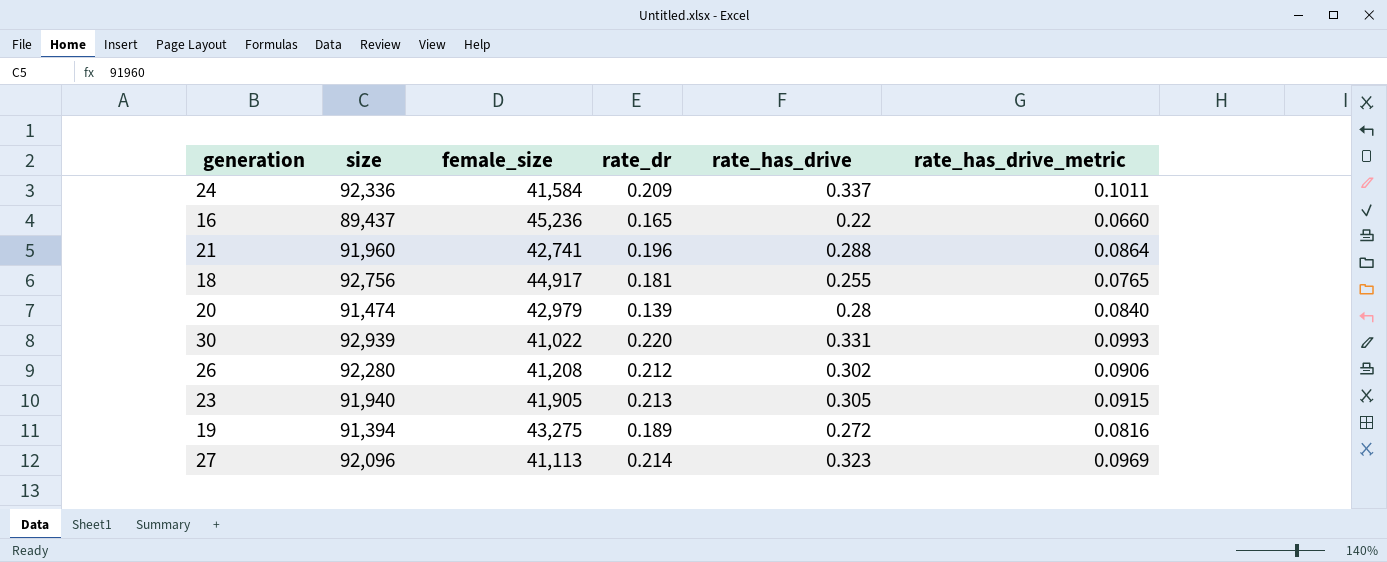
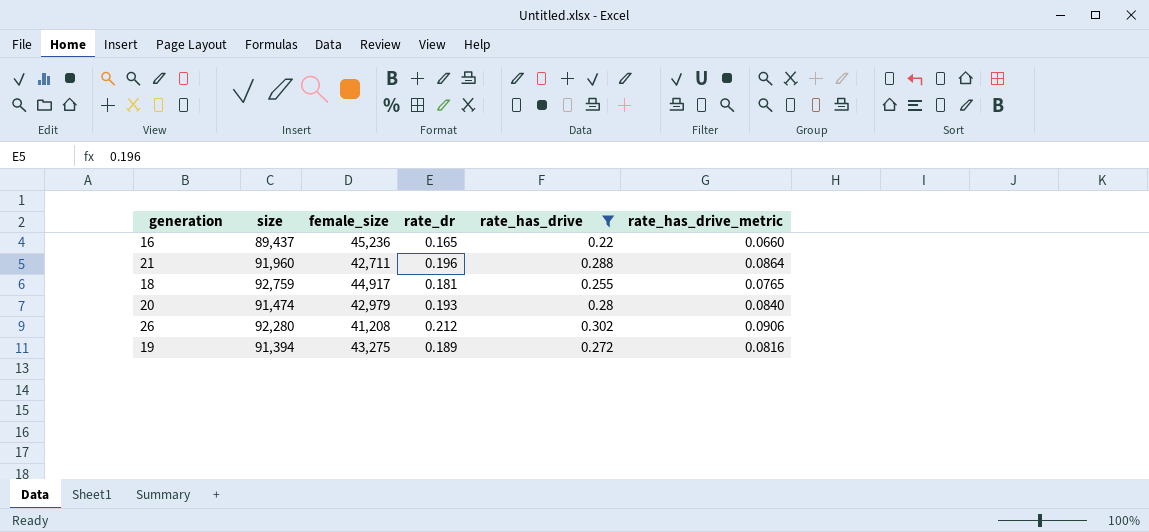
filter: none -> rate_has_drive <= 0.302
21 | female_size: 42,741 -> 42,711
18 | size: 92,756 -> 92,759
20 | rate_dr: 0.139 -> 0.193

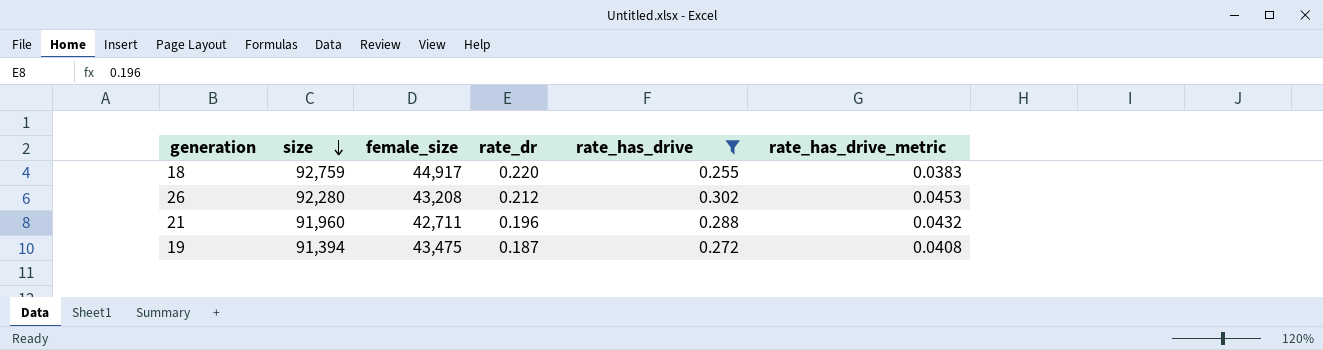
row order: none -> size descending
column rate_has_drive_metric | formula: [rate_has_drive] * 0.3 -> [rate_has_drive] * 0.15
row 16: 89,437 | 45,236 | 0.165 | 0.22 | 0.0660 -> none
row 20: 91,474 | 42,979 | 0.193 | 0.28 | 0.0840 -> none
18 | rate_dr: 0.181 -> 0.220
26 | female_size: 41,208 -> 43,208
19 | female_size: 43,275 -> 43,475
19 | rate_dr: 0.189 -> 0.187

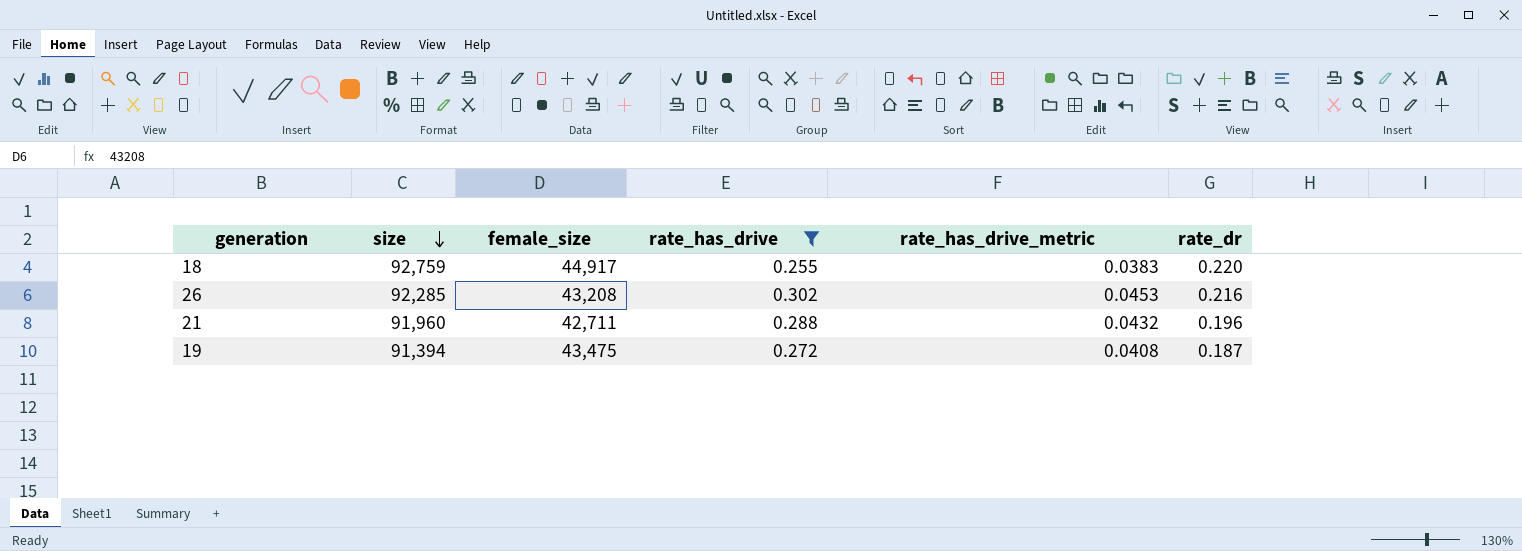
column rate_dr | position: 4 -> 6
26 | size: 92,280 -> 92,285
26 | rate_dr: 0.212 -> 0.216

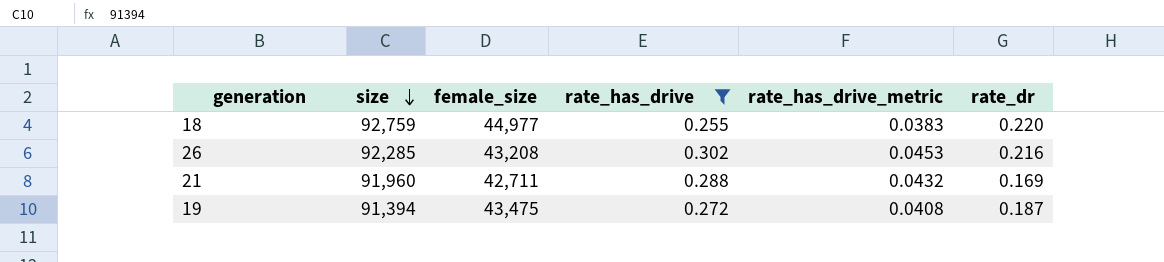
18 | female_size: 44,917 -> 44,977
21 | rate_dr: 0.196 -> 0.169

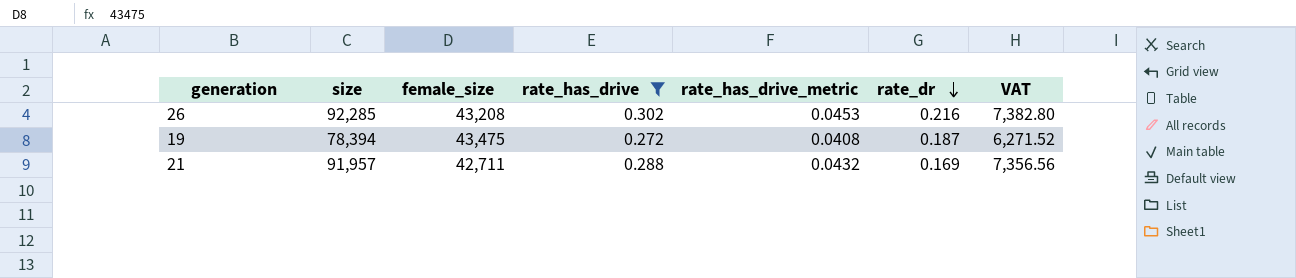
row order: size descending -> rate_dr descending
column VAT | formula: none -> [size] * 0.08
row 18: 92,759 | 44,977 | 0.255 | 0.0383 | 0.220 -> none
19 | size: 91,394 -> 78,394
21 | size: 91,960 -> 91,957

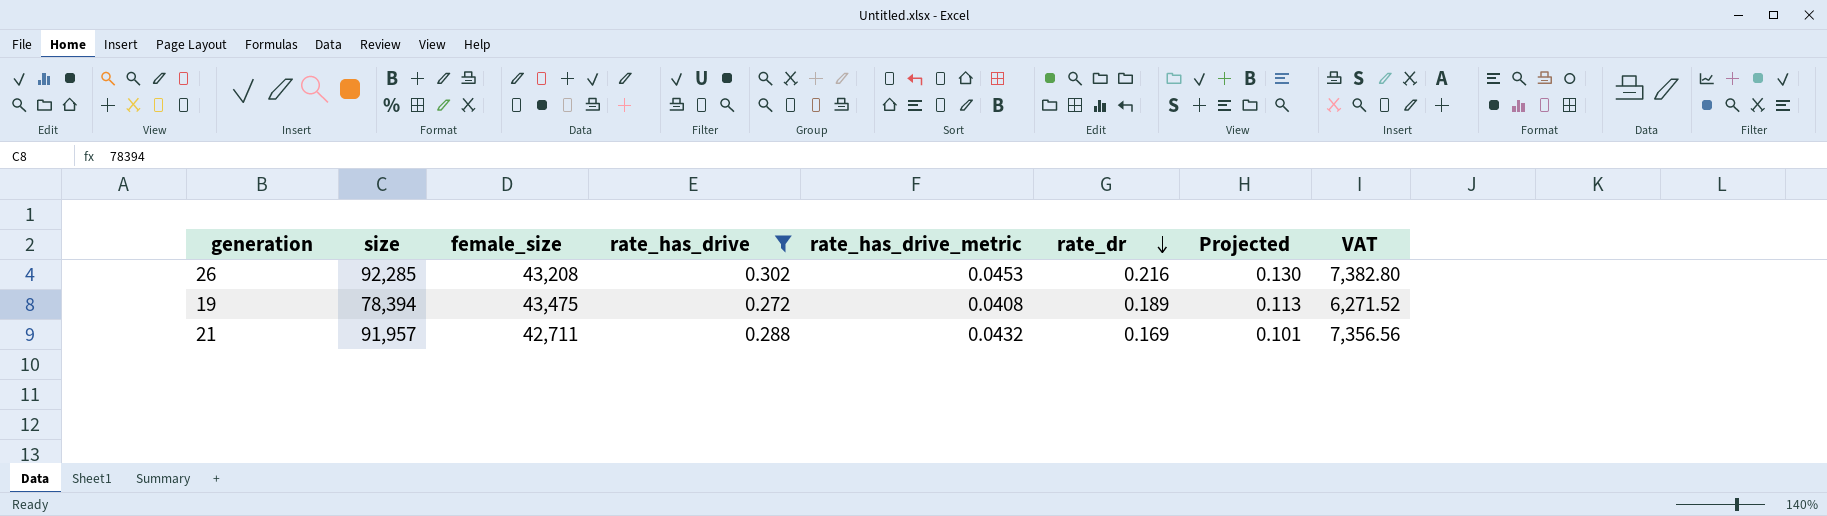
column Projected | formula: none -> [rate_dr] * 0.6
19 | rate_dr: 0.187 -> 0.189

